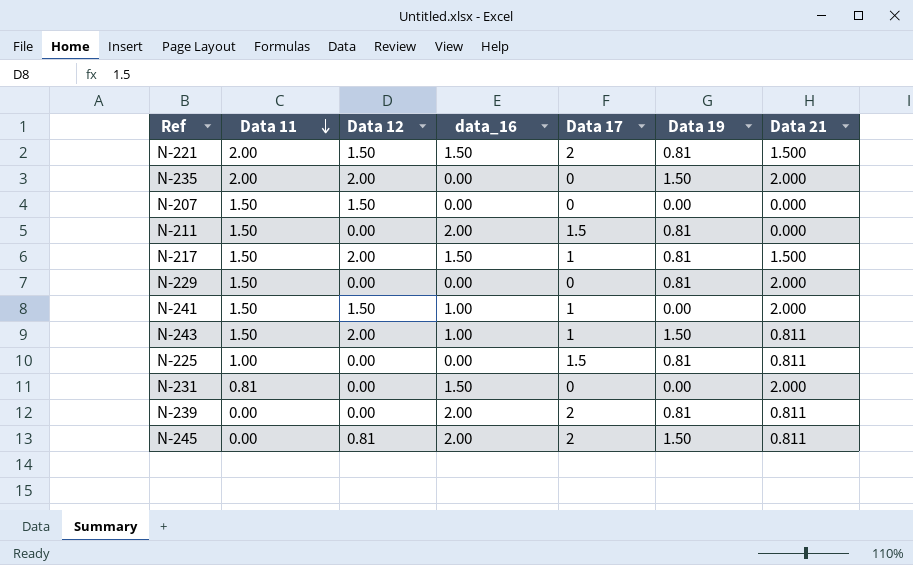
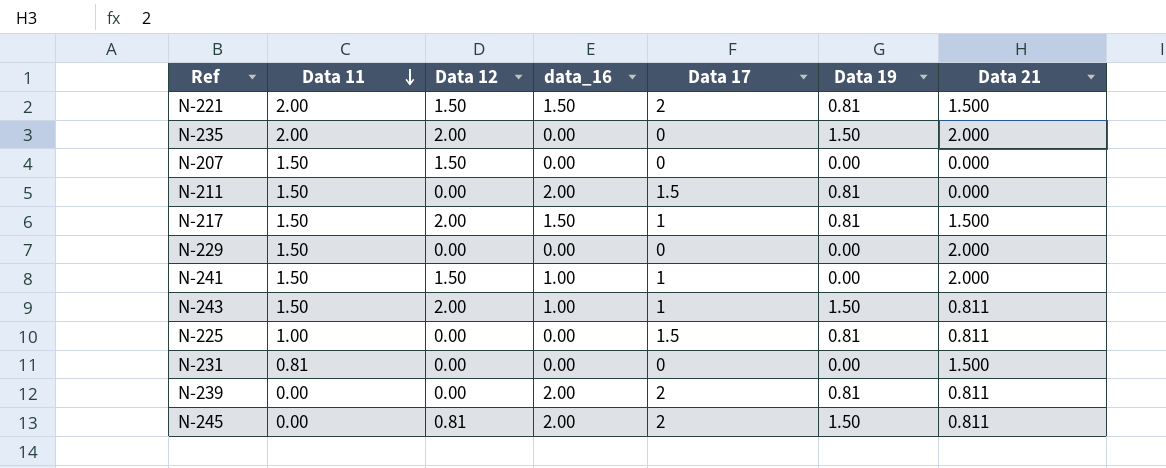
N-229 | Data 19: 0.81 -> 0.00
N-231 | data_16: 1.50 -> 0.00
N-231 | Data 21: 2.000 -> 1.500

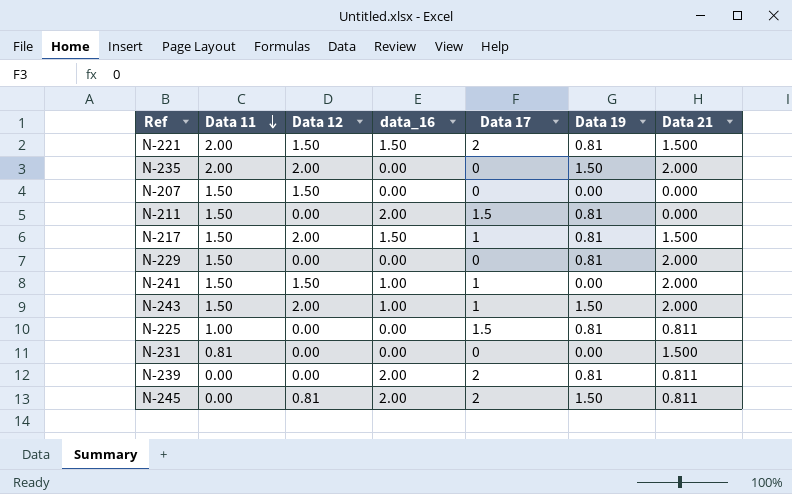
N-229 | Data 19: 0.00 -> 0.81
N-243 | Data 21: 0.811 -> 2.000

